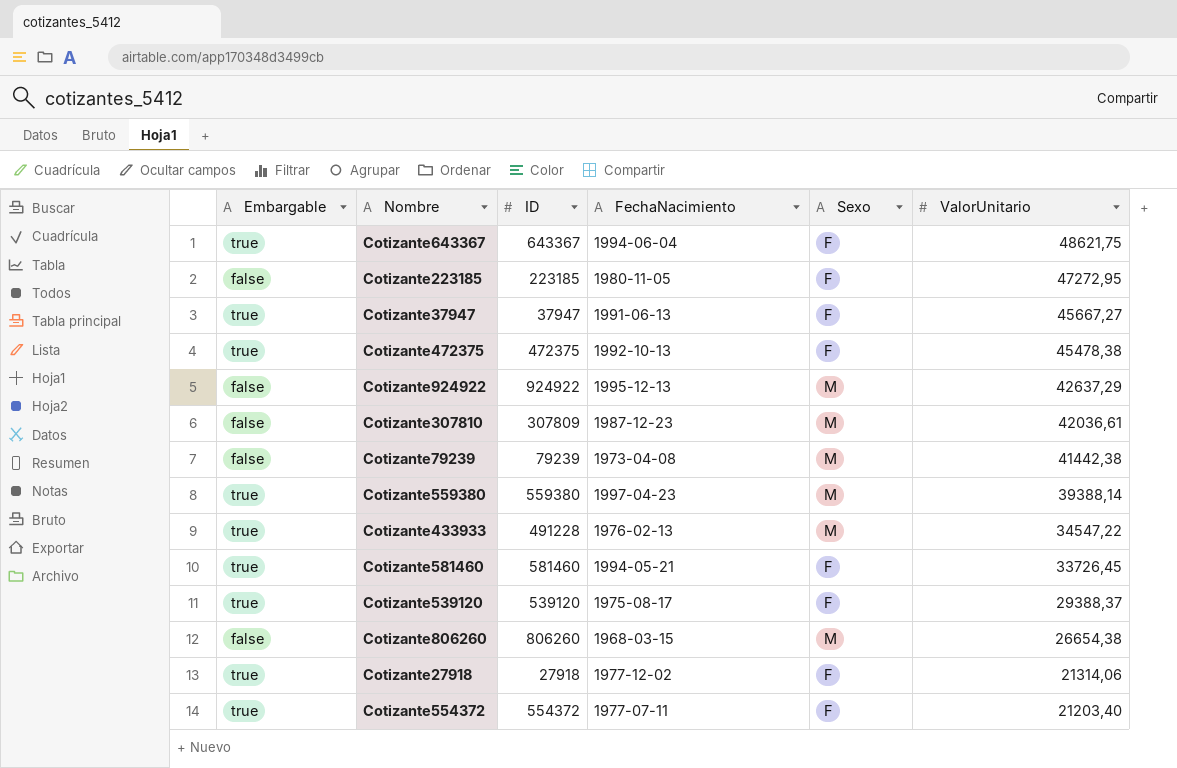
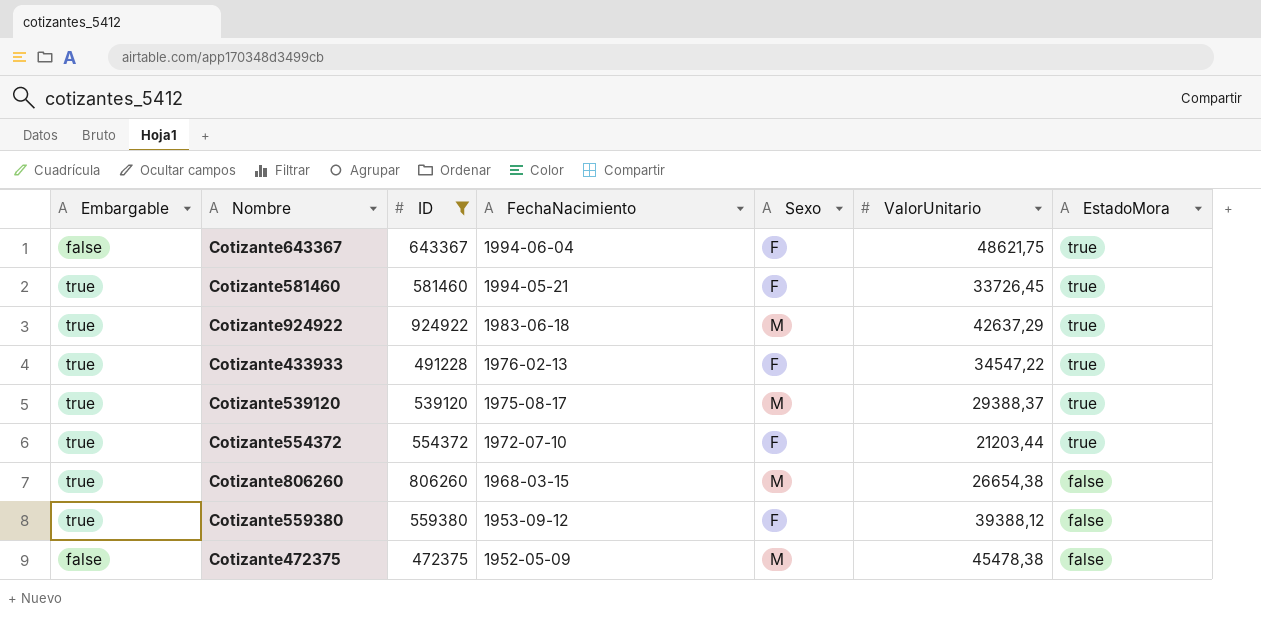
filter: none -> ID >= 472375
row order: ValorUnitario descending -> FechaNacimiento descending
column EstadoMora | position: none -> 7
Cotizante643367 | Embargable: true -> false
Cotizante924922 | Embargable: false -> true
Cotizante924922 | FechaNacimiento: 1995-12-13 -> 1983-06-18
Cotizante433933 | Sexo: M -> F
Cotizante539120 | Sexo: F -> M
Cotizante554372 | FechaNacimiento: 1977-07-11 -> 1972-07-10
Cotizante554372 | ValorUnitario: 21203,40 -> 21203,44
Cotizante806260 | Embargable: false -> true
Cotizante559380 | FechaNacimiento: 1997-04-23 -> 1953-09-12
Cotizante559380 | Sexo: M -> F
Cotizante559380 | ValorUnitario: 39388,14 -> 39388,12
Cotizante472375 | Embargable: true -> false
Cotizante472375 | FechaNacimiento: 1992-10-13 -> 1952-05-09
Cotizante472375 | Sexo: F -> M

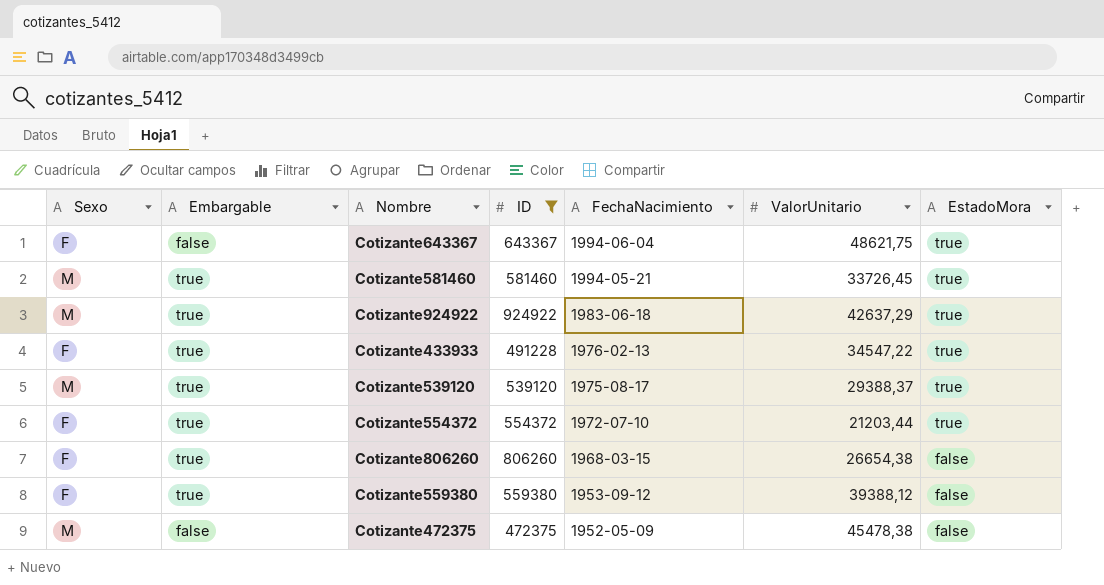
column Sexo | position: 5 -> 1
Cotizante581460 | Sexo: F -> M
Cotizante806260 | Sexo: M -> F

